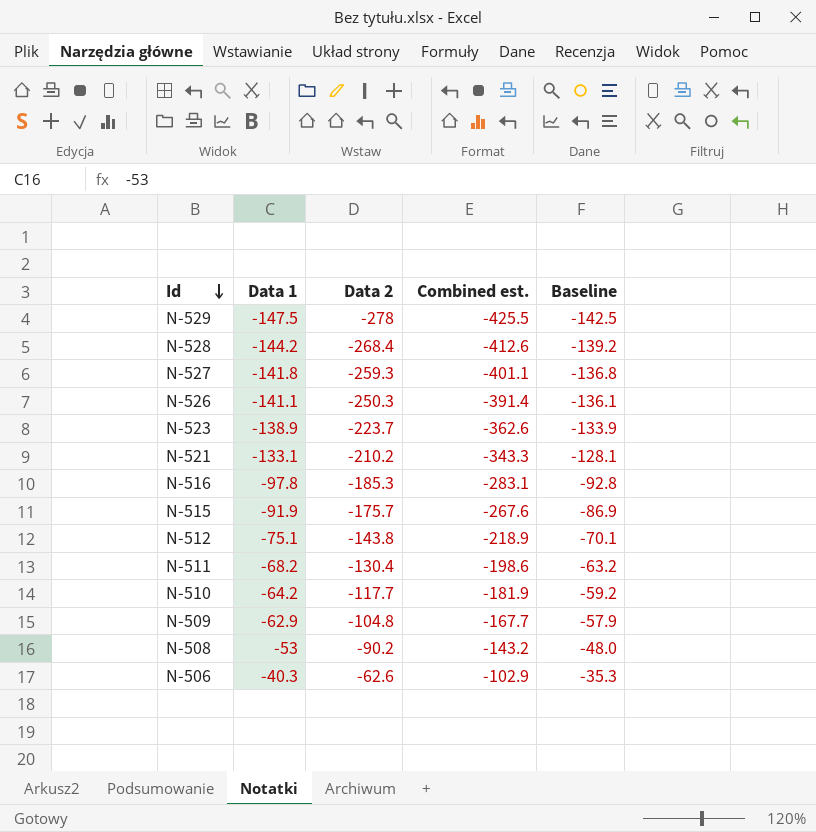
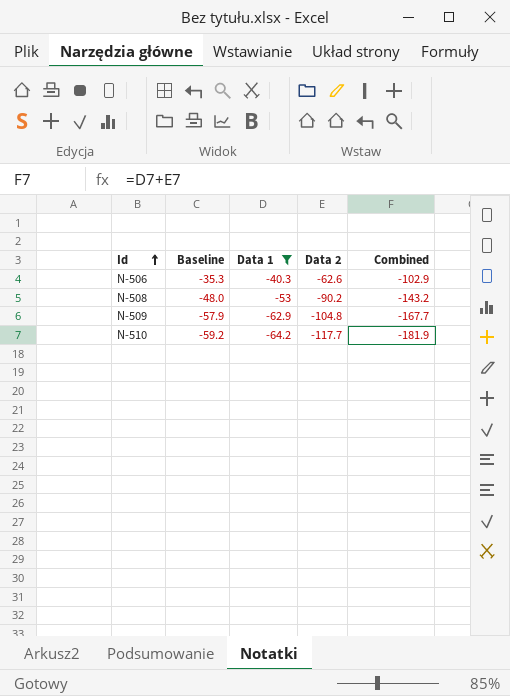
filter: none -> Data 1 >= -64.2
row order: Id descending -> Id ascending
column Baseline | position: 5 -> 2
column name: Combined est. -> Combined

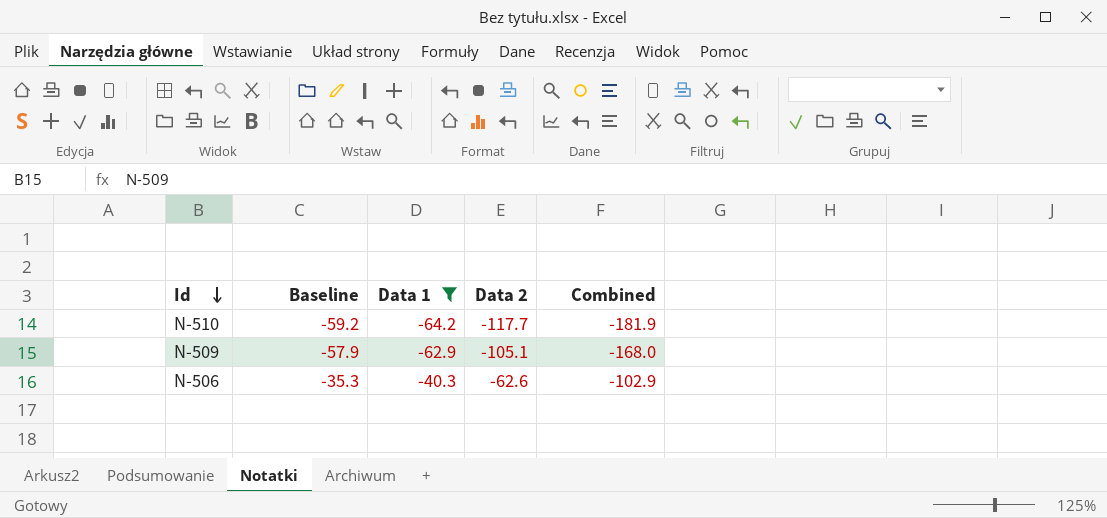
row order: Id ascending -> Id descending
row N-508: -48.0 | -53 | -90.2 | -143.2 -> none
N-509 | Data 2: -104.8 -> -105.1
N-509 | Combined: -167.7 -> -168.0

